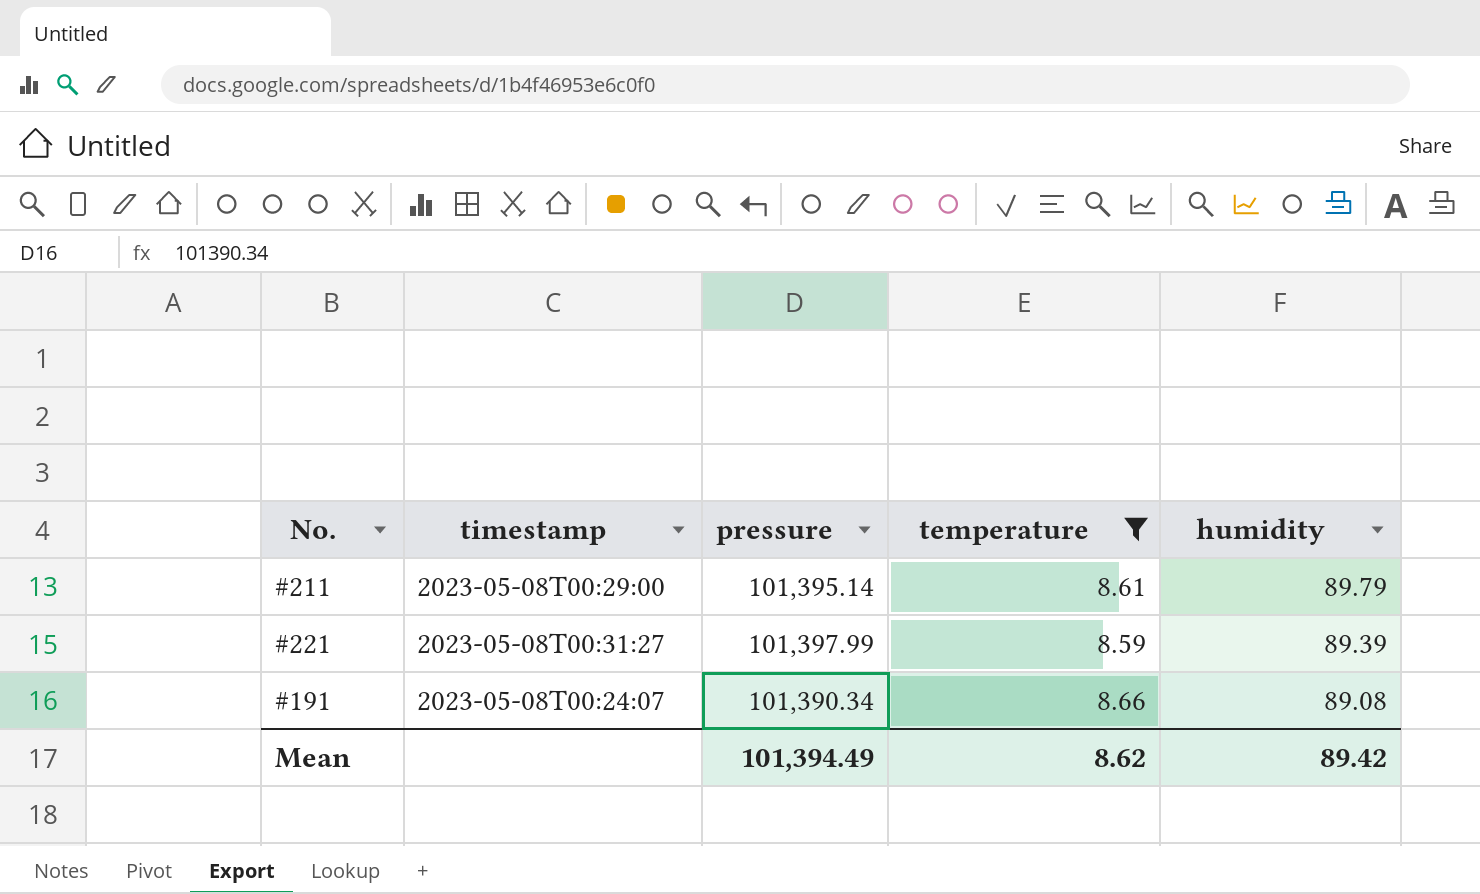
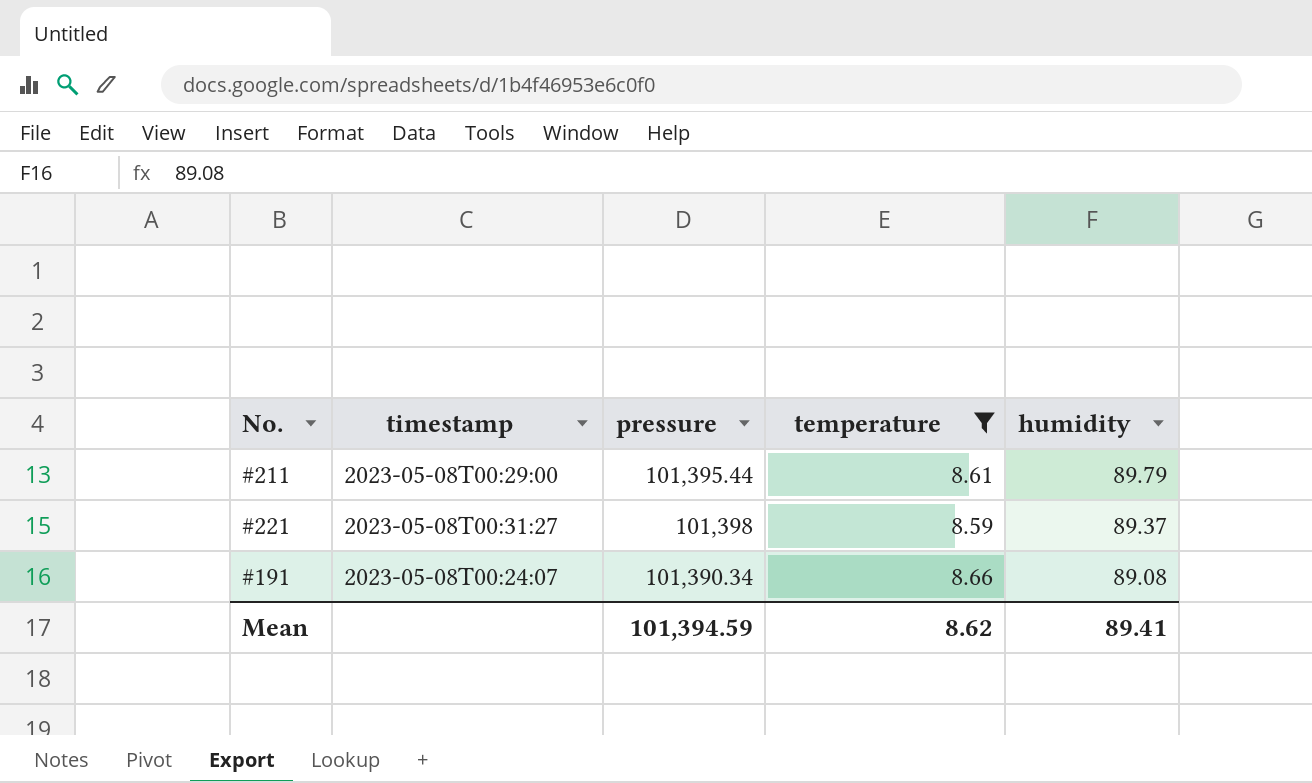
#211 | pressure: 101,395.14 -> 101,395.44
#221 | pressure: 101,397.99 -> 101,398
#221 | humidity: 89.39 -> 89.37
Mean | pressure: 101,394.49 -> 101,394.59
Mean | humidity: 89.42 -> 89.41

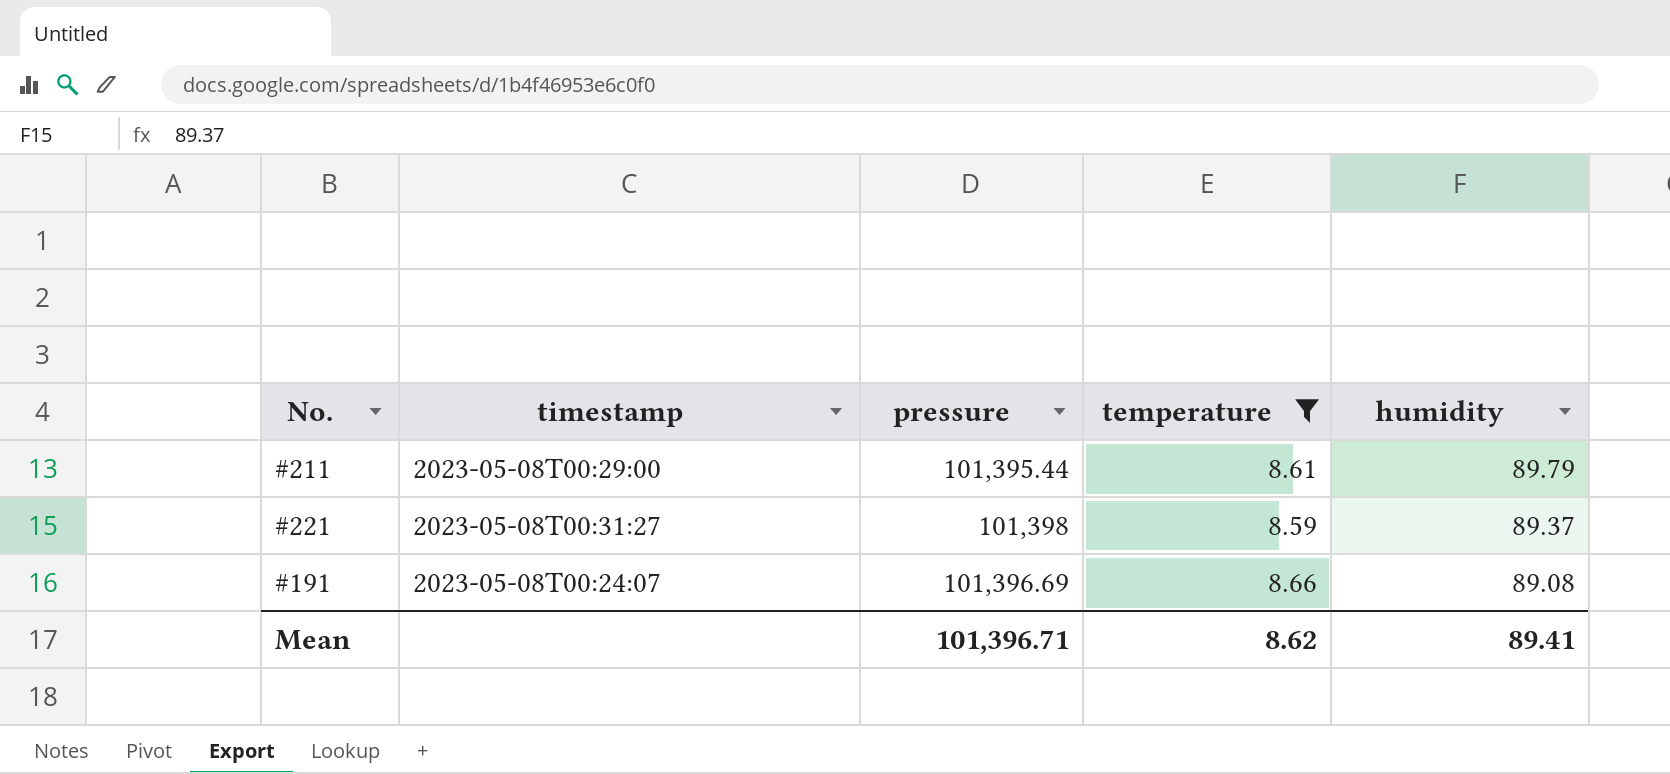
#191 | pressure: 101,390.34 -> 101,396.69
Mean | pressure: 101,394.59 -> 101,396.71

